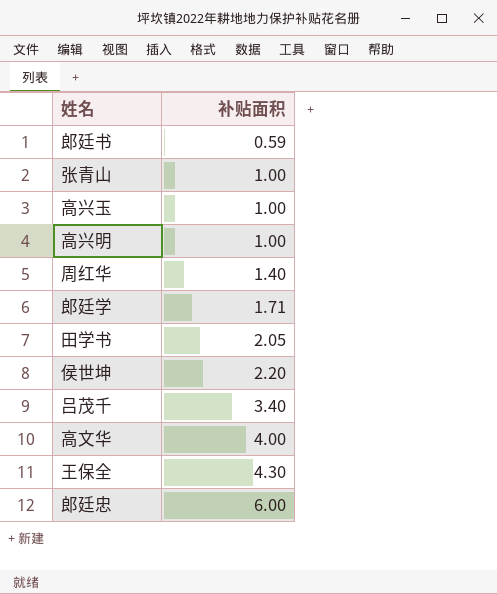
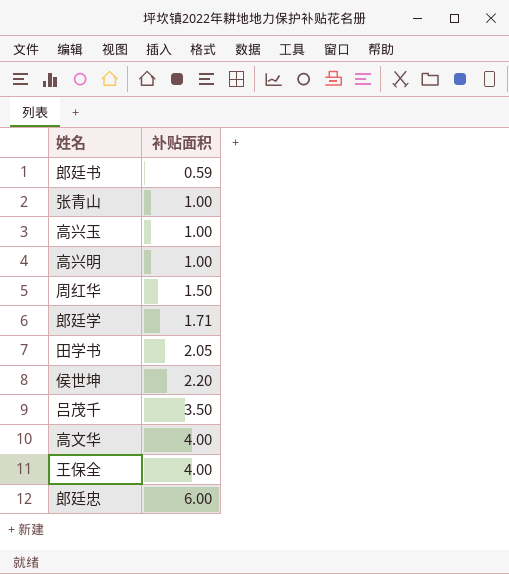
周红华 | 补贴面积: 1.40 -> 1.50
吕茂千 | 补贴面积: 3.40 -> 3.50
王保全 | 补贴面积: 4.30 -> 4.00

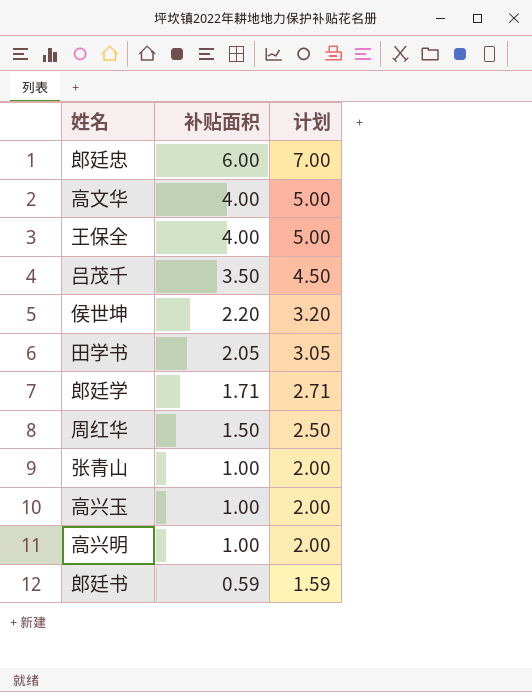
row order: 补贴面积 ascending -> 补贴面积 descending
column 计划 | formula: none -> [补贴面积] + 1

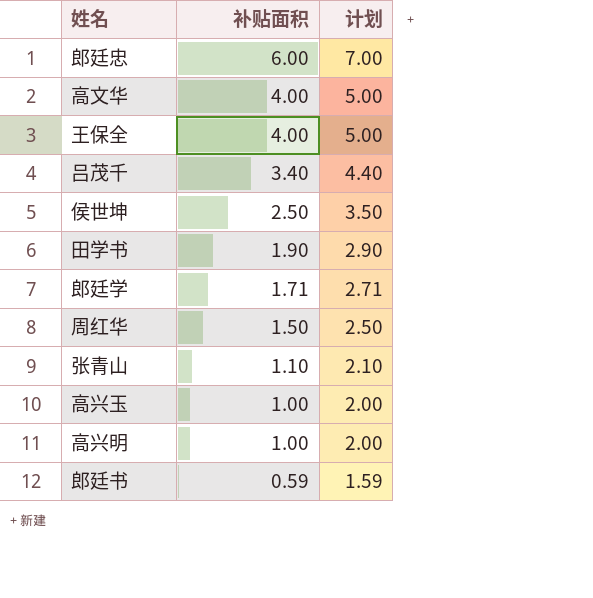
吕茂千 | 补贴面积: 3.50 -> 3.40
吕茂千 | 计划: 4.50 -> 4.40
侯世坤 | 补贴面积: 2.20 -> 2.50
侯世坤 | 计划: 3.20 -> 3.50
田学书 | 补贴面积: 2.05 -> 1.90
田学书 | 计划: 3.05 -> 2.90
张青山 | 补贴面积: 1.00 -> 1.10
张青山 | 计划: 2.00 -> 2.10

